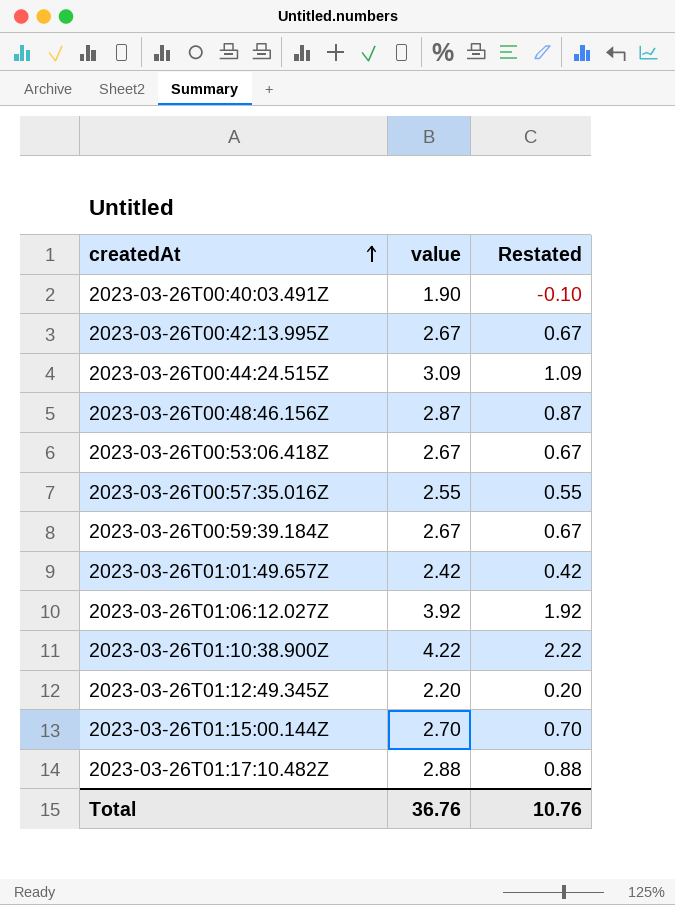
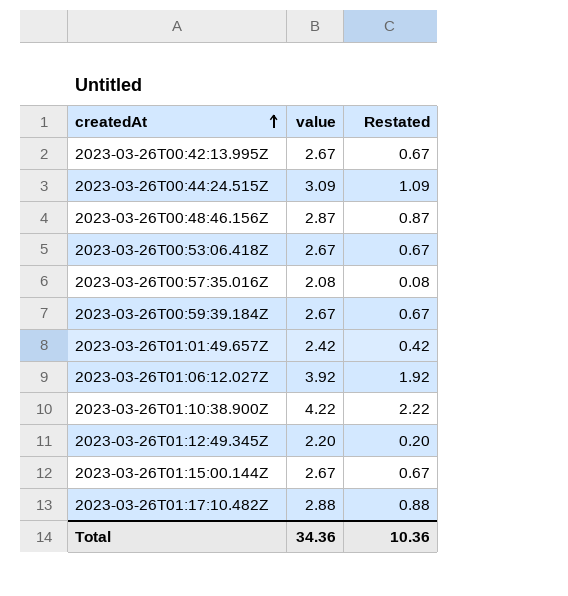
row 2023-03-26T00:40:03.491Z: 1.90 | -0.10 -> none
2023-03-26T00:57:35.016Z | value: 2.55 -> 2.08
2023-03-26T00:57:35.016Z | Restated: 0.55 -> 0.08
2023-03-26T01:15:00.144Z | value: 2.70 -> 2.67
2023-03-26T01:15:00.144Z | Restated: 0.70 -> 0.67
Total | value: 36.76 -> 34.36
Total | Restated: 10.76 -> 10.36

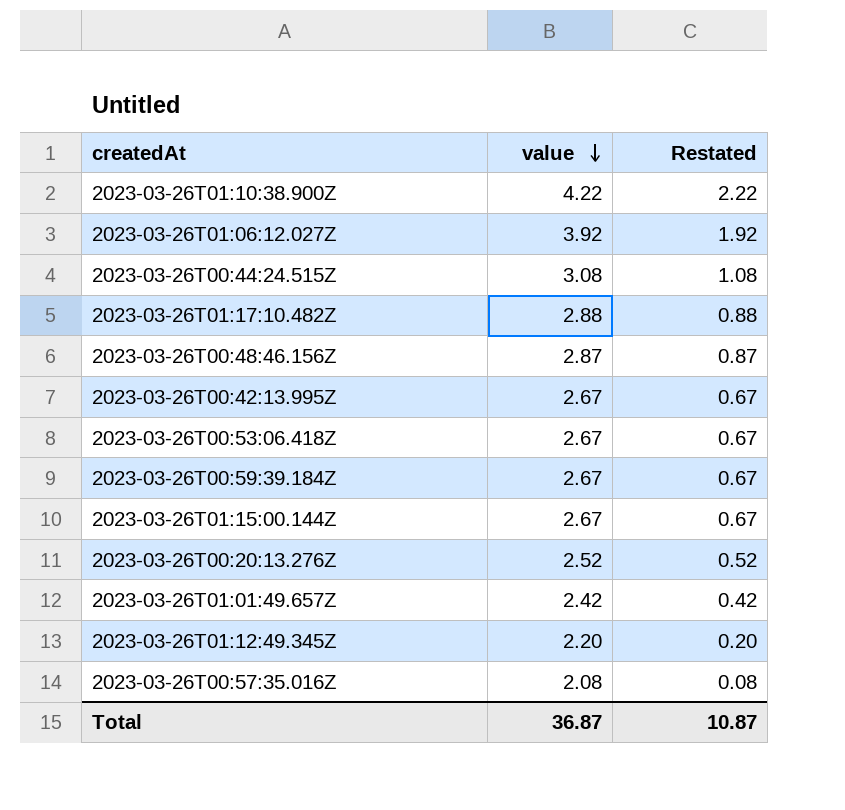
row order: createdAt ascending -> value descending
2023-03-26T00:44:24.515Z | value: 3.09 -> 3.08
2023-03-26T00:44:24.515Z | Restated: 1.09 -> 1.08
row 2023-03-26T00:20:13.276Z: none -> 2.52 | 0.52
Total | value: 34.36 -> 36.87
Total | Restated: 10.36 -> 10.87

